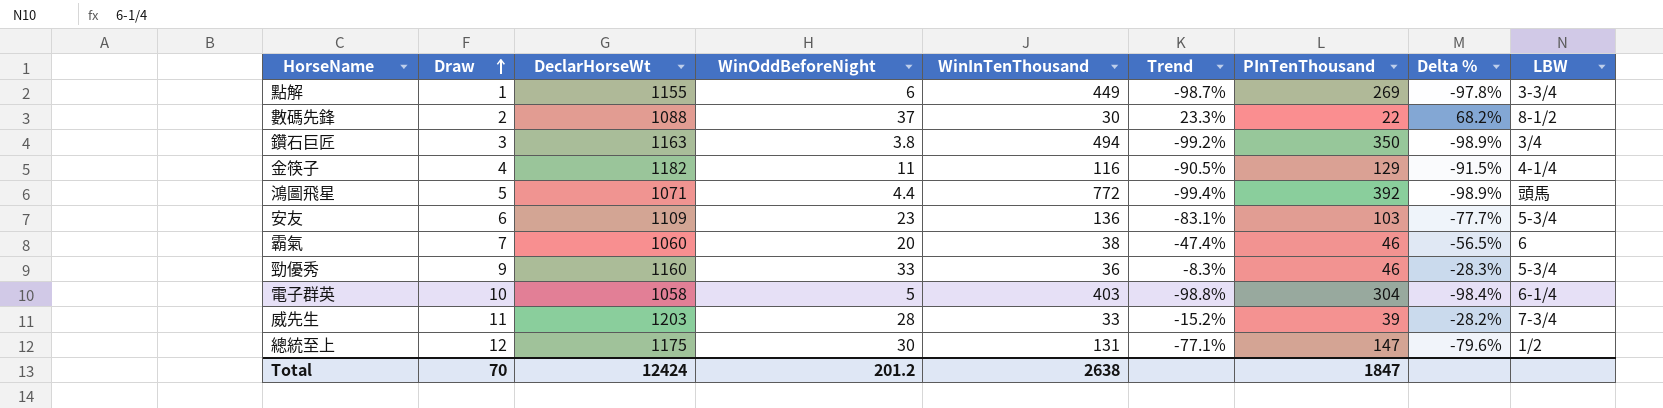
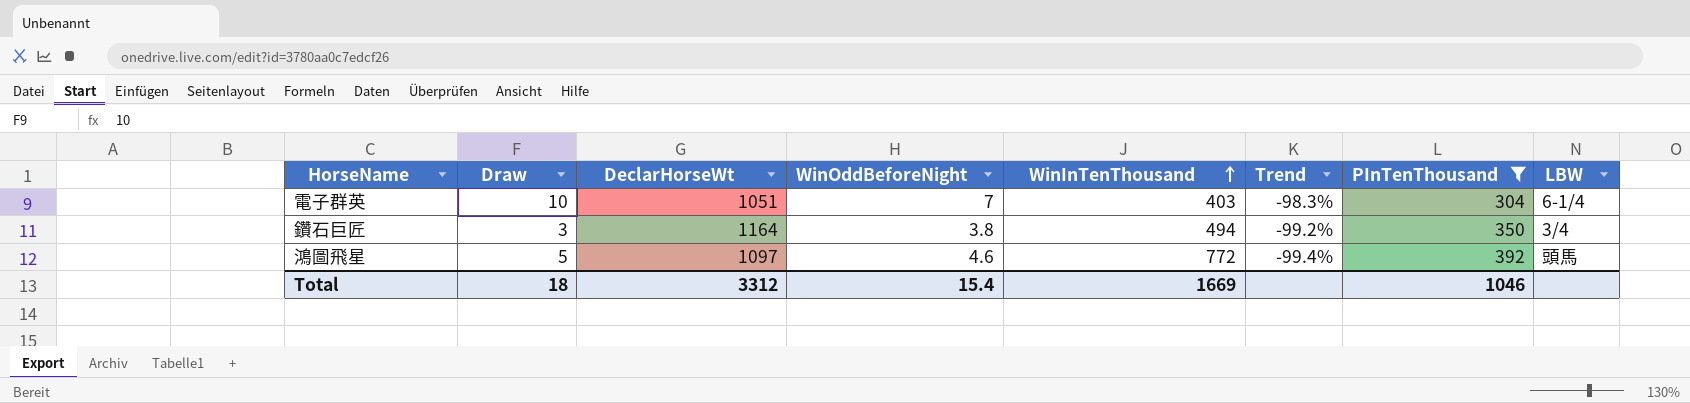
filter: none -> PInTenThousand >= 304
row order: Draw ascending -> WinInTenThousand ascending
column Delta % | formula: ([WinOddBeforeNight] - [PInTenThousand]) / [PInTenThousand] -> none
電子群英 | DeclarHorseWt: 1058 -> 1051
電子群英 | WinOddBeforeNight: 5 -> 7
電子群英 | Trend: -98.8% -> -98.3%
鑽石巨匠 | DeclarHorseWt: 1163 -> 1164
鴻圖飛星 | DeclarHorseWt: 1071 -> 1097
鴻圖飛星 | WinOddBeforeNight: 4.4 -> 4.6
Total | Draw: 70 -> 18
Total | DeclarHorseWt: 12424 -> 3312
Total | WinOddBeforeNight: 201.2 -> 15.4
Total | WinInTenThousand: 2638 -> 1669
Total | PInTenThousand: 1847 -> 1046

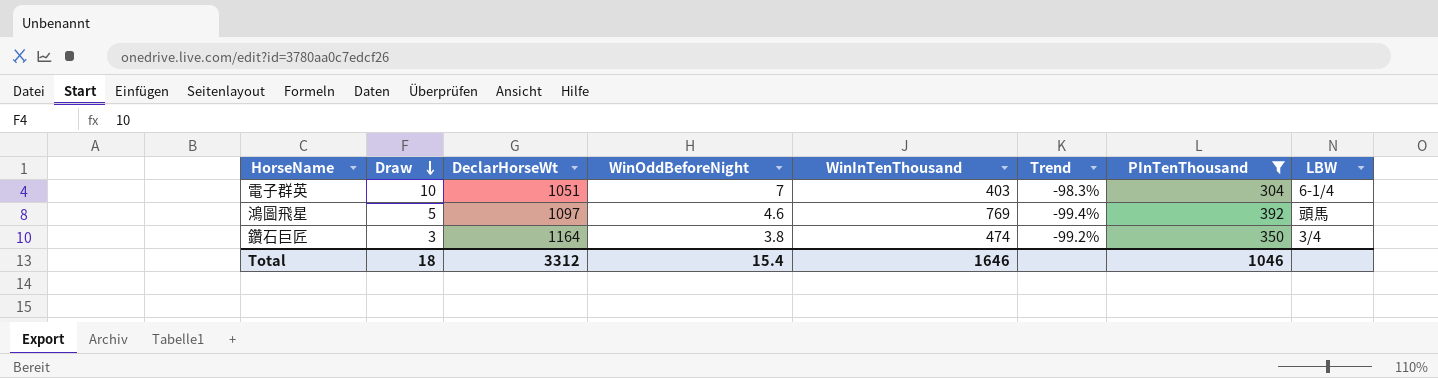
row order: WinInTenThousand ascending -> Draw descending
鴻圖飛星 | WinInTenThousand: 772 -> 769
鑽石巨匠 | WinInTenThousand: 494 -> 474
Total | WinInTenThousand: 1669 -> 1646

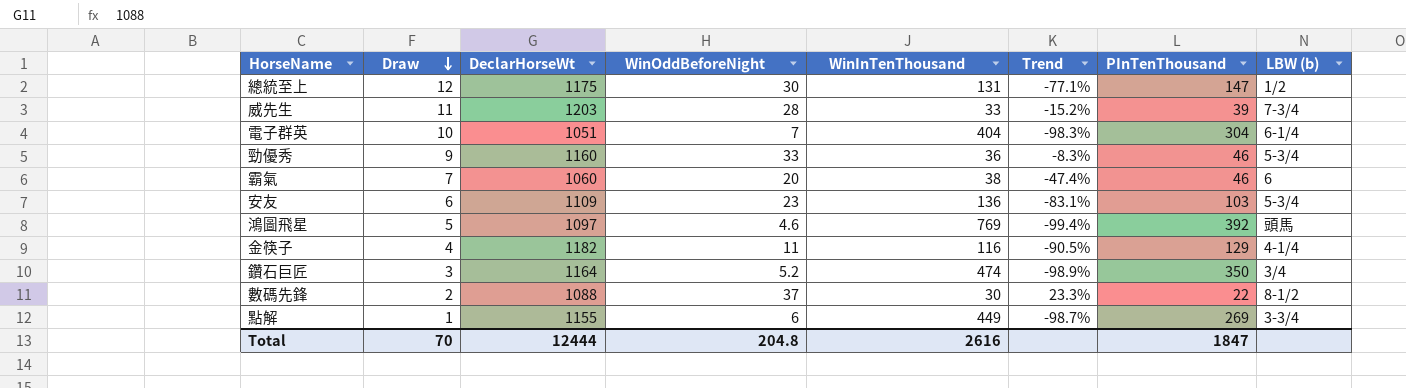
filter: PInTenThousand >= 304 -> none
column name: LBW -> LBW (b)
電子群英 | WinInTenThousand: 403 -> 404
鑽石巨匠 | WinOddBeforeNight: 3.8 -> 5.2
鑽石巨匠 | Trend: -99.2% -> -98.9%
Total | Draw: 18 -> 70
Total | DeclarHorseWt: 3312 -> 12444
Total | WinOddBeforeNight: 15.4 -> 204.8
Total | WinInTenThousand: 1646 -> 2616
Total | PInTenThousand: 1046 -> 1847

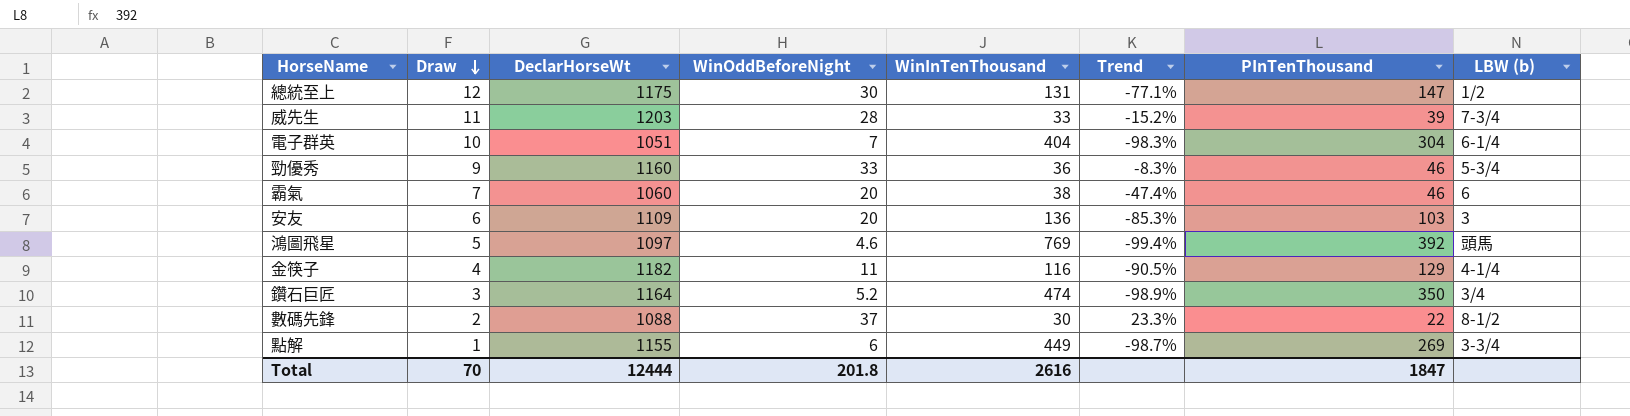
安友 | WinOddBeforeNight: 23 -> 20
安友 | Trend: -83.1% -> -85.3%
安友 | LBW (b): 5-3/4 -> 3
Total | WinOddBeforeNight: 204.8 -> 201.8

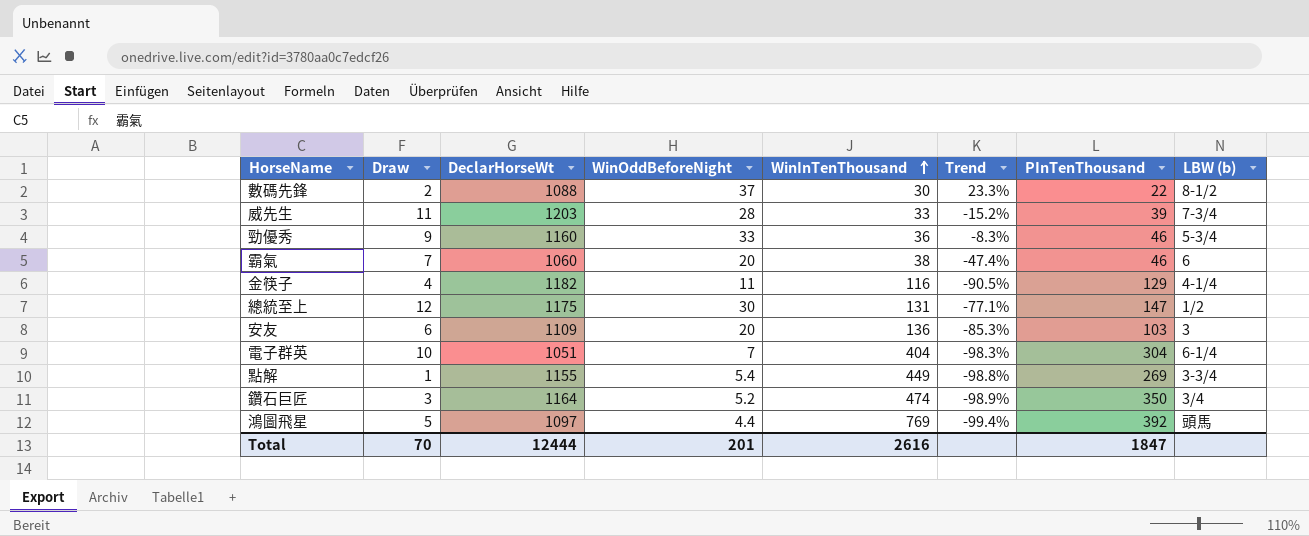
row order: Draw descending -> WinInTenThousand ascending
點解 | WinOddBeforeNight: 6 -> 5.4
點解 | Trend: -98.7% -> -98.8%
鴻圖飛星 | WinOddBeforeNight: 4.6 -> 4.4
Total | WinOddBeforeNight: 201.8 -> 201

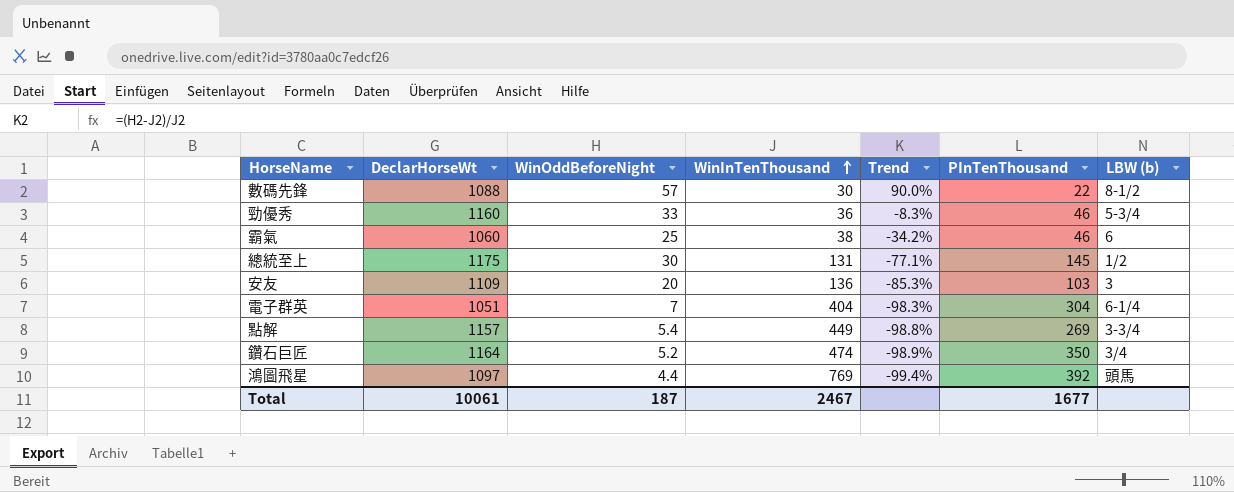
column Draw | position: 2 -> none
row 威先生: 11 | 1203 | 28 | 33 | -15.2% | 39 | 7-3/4 -> none
row 金筷子: 4 | 1182 | 11 | 116 | -90.5% | 129 | 4-1/4 -> none
數碼先鋒 | WinOddBeforeNight: 37 -> 57
數碼先鋒 | Trend: 23.3% -> 90.0%
霸氣 | WinOddBeforeNight: 20 -> 25
霸氣 | Trend: -47.4% -> -34.2%
總統至上 | PInTenThousand: 147 -> 145
點解 | DeclarHorseWt: 1155 -> 1157
Total | DeclarHorseWt: 12444 -> 10061
Total | WinOddBeforeNight: 201 -> 187
Total | WinInTenThousand: 2616 -> 2467
Total | PInTenThousand: 1847 -> 1677

